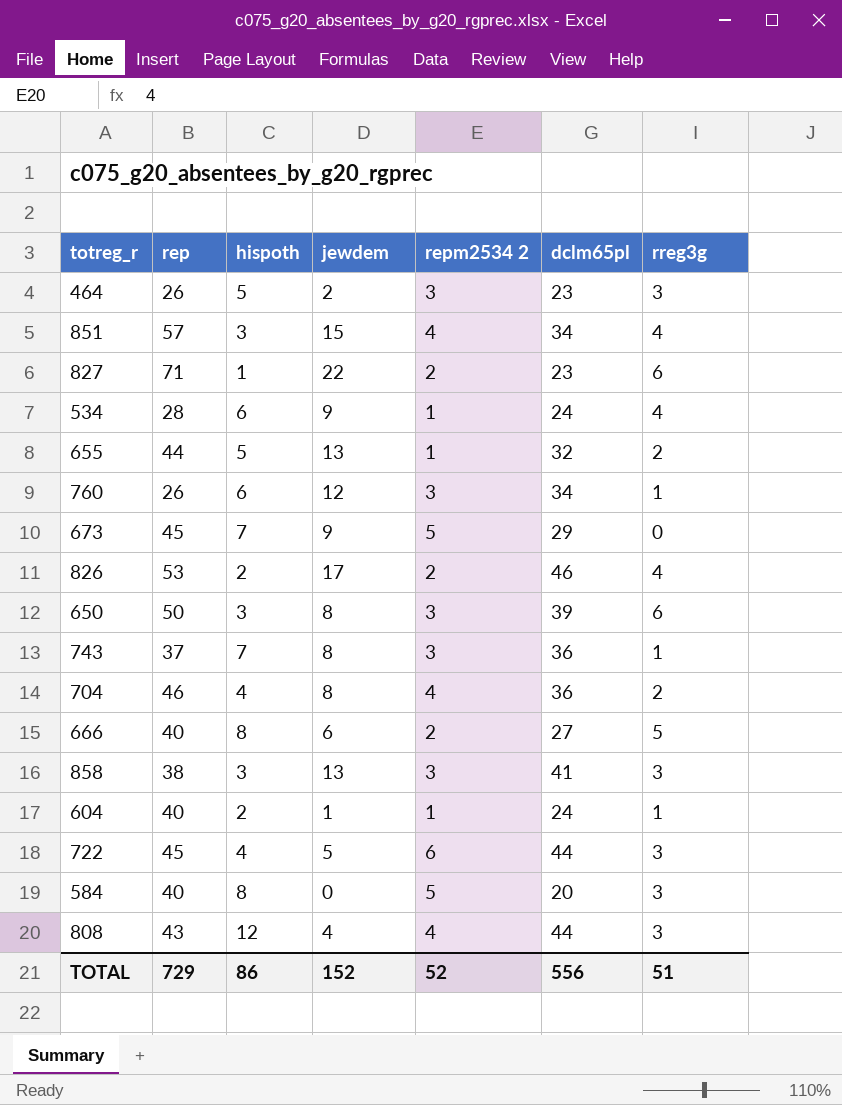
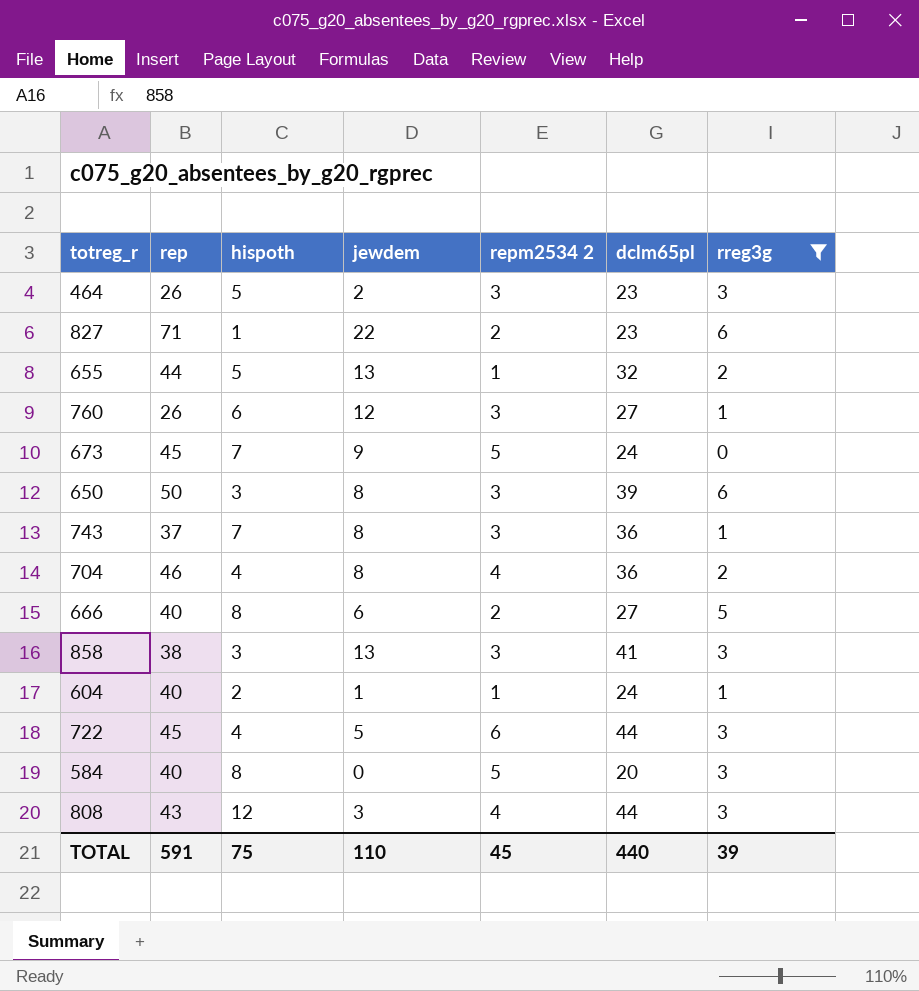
filter: none -> rreg3g != 4
760 | dclm65pl: 34 -> 27
673 | dclm65pl: 29 -> 24
808 | jewdem: 4 -> 3
TOTAL | rep: 729 -> 591
TOTAL | hispoth: 86 -> 75
TOTAL | jewdem: 152 -> 110
TOTAL | repm2534 2: 52 -> 45
TOTAL | dclm65pl: 556 -> 440
TOTAL | rreg3g: 51 -> 39

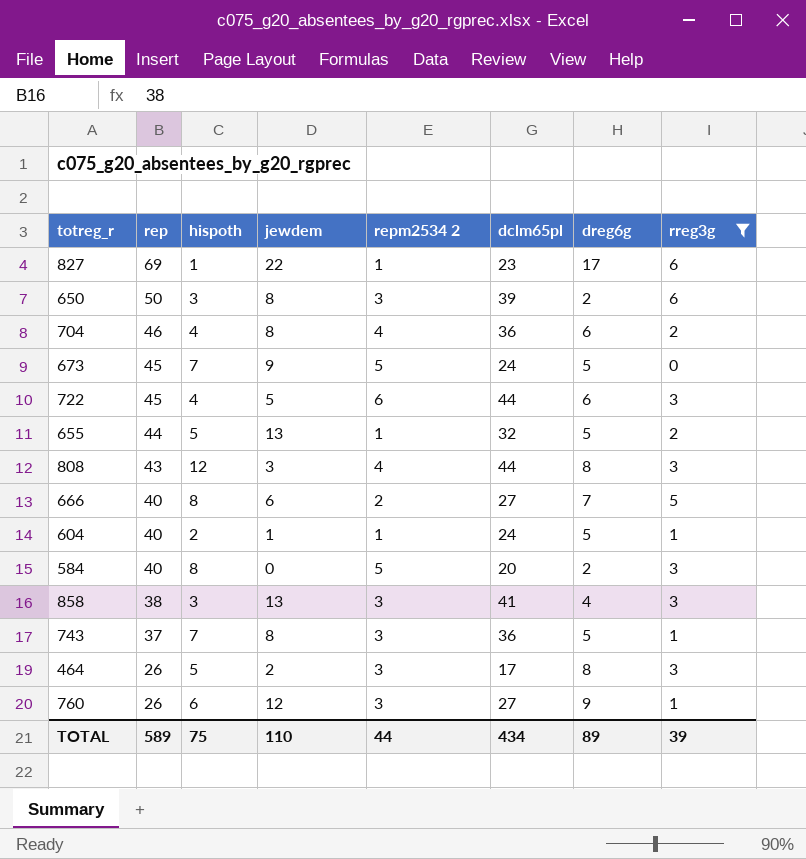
row order: none -> rep descending
column dreg6g | position: none -> 7
827 | rep: 71 -> 69
827 | repm2534 2: 2 -> 1
464 | dclm65pl: 23 -> 17
TOTAL | rep: 591 -> 589
TOTAL | repm2534 2: 45 -> 44
TOTAL | dclm65pl: 440 -> 434

